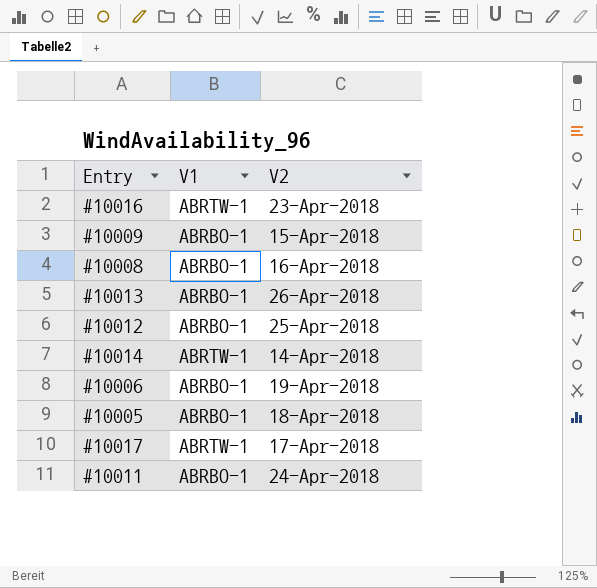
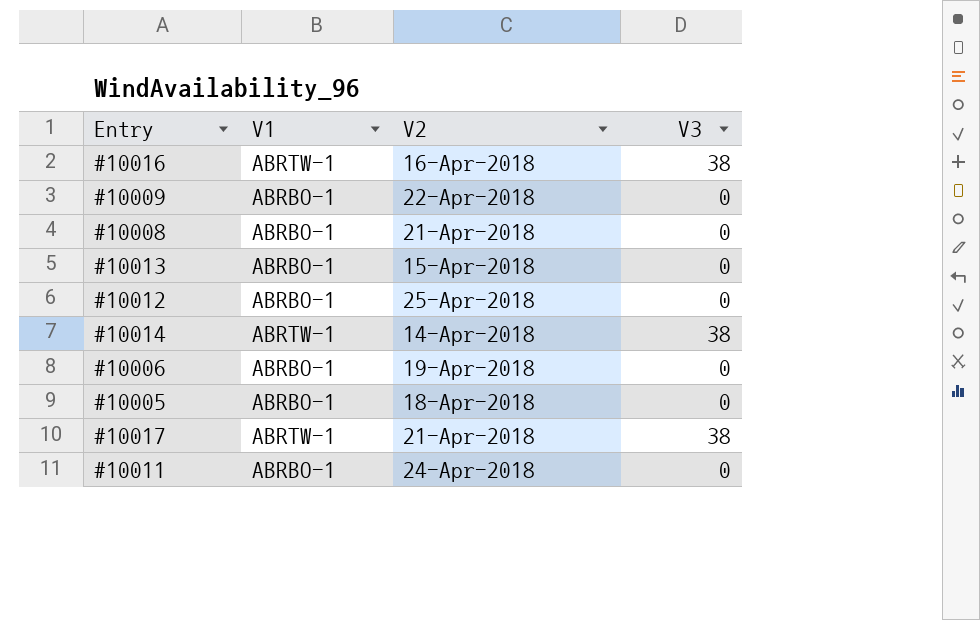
column V3 | position: none -> 4
#10016 | V2: 23-Apr-2018 -> 16-Apr-2018
#10009 | V2: 15-Apr-2018 -> 22-Apr-2018
#10008 | V2: 16-Apr-2018 -> 21-Apr-2018
#10013 | V2: 26-Apr-2018 -> 15-Apr-2018
#10017 | V2: 17-Apr-2018 -> 21-Apr-2018

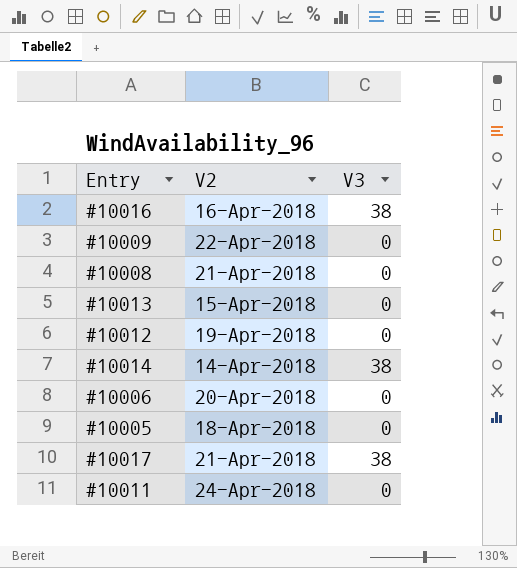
column V1 | position: 2 -> none
#10012 | V2: 25-Apr-2018 -> 19-Apr-2018
#10006 | V2: 19-Apr-2018 -> 20-Apr-2018

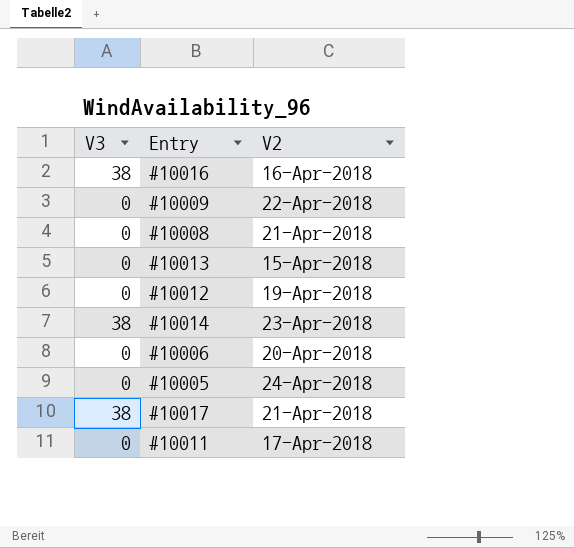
column V3 | position: 3 -> 1
#10014 | V2: 14-Apr-2018 -> 23-Apr-2018
#10005 | V2: 18-Apr-2018 -> 24-Apr-2018
#10011 | V2: 24-Apr-2018 -> 17-Apr-2018

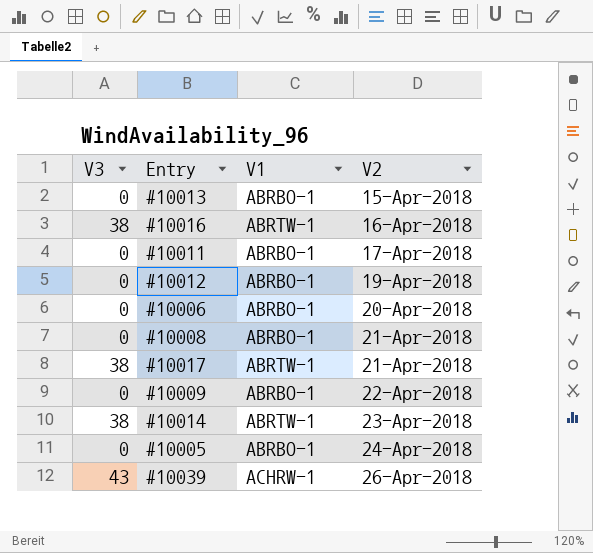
row order: none -> V2 ascending
column V1 | position: none -> 3
row #10039: none -> 43 | ACHRW-1 | 26-Apr-2018

